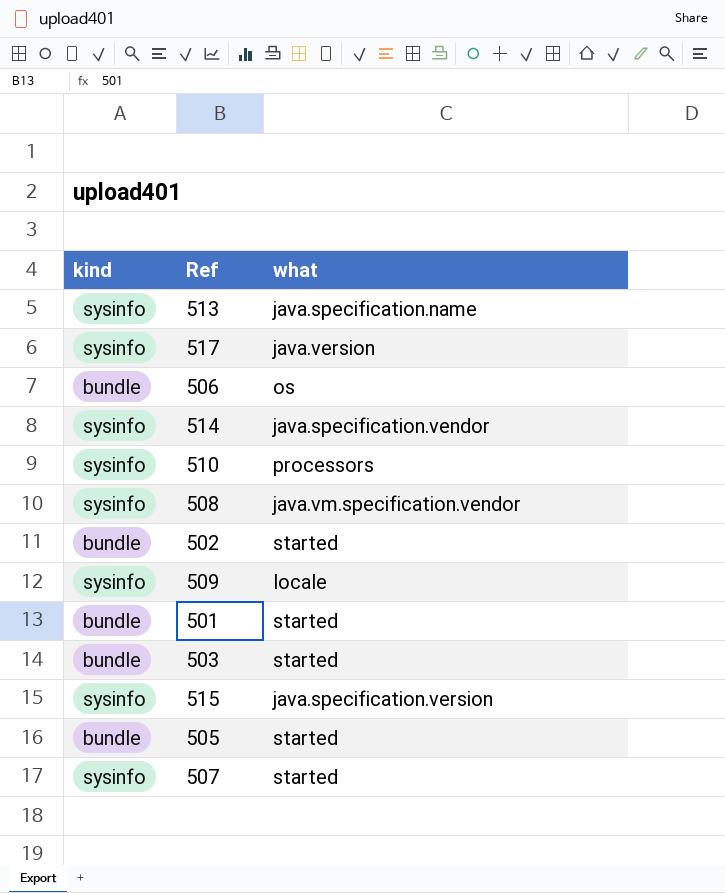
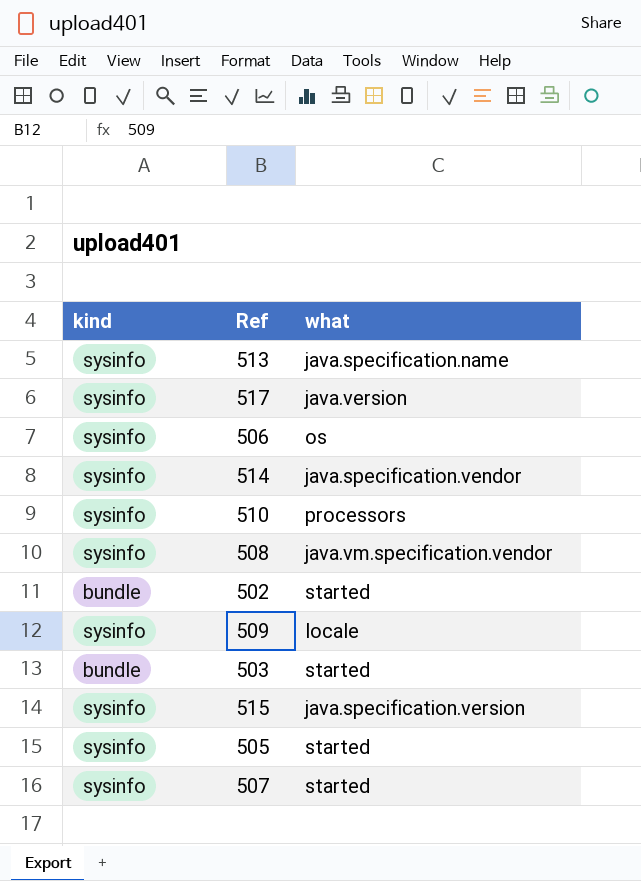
row 501: bundle | started -> none
506 | kind: bundle -> sysinfo
505 | kind: bundle -> sysinfo

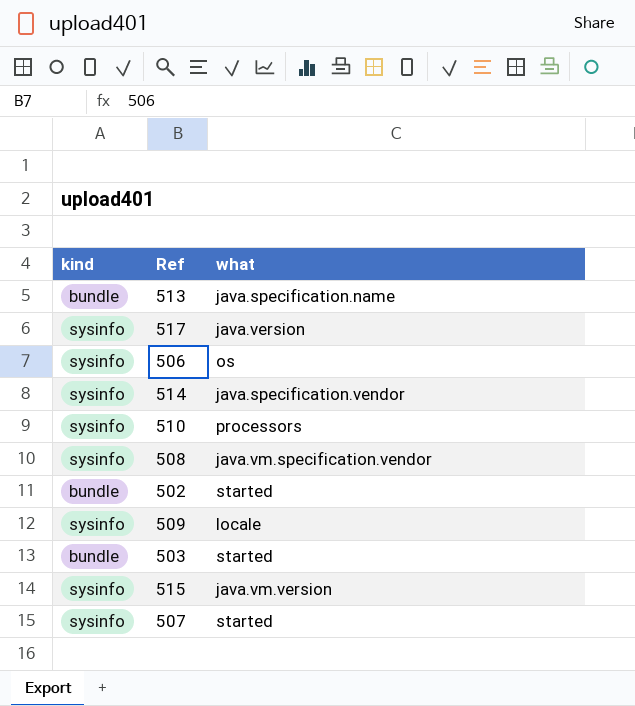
row 505: sysinfo | started -> none
513 | kind: sysinfo -> bundle
515 | what: java.specification.version -> java.vm.version

